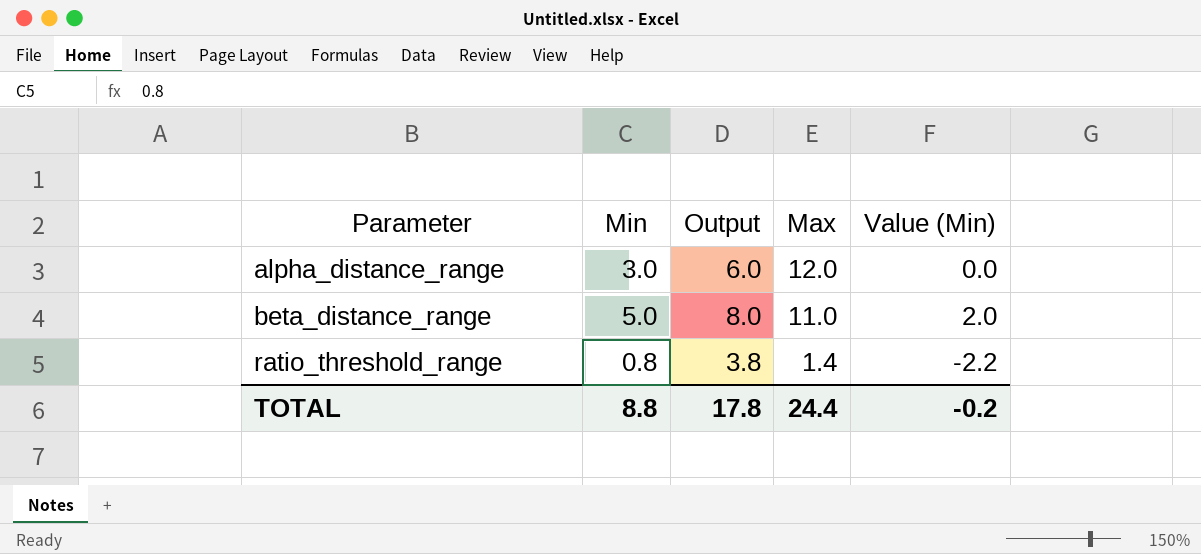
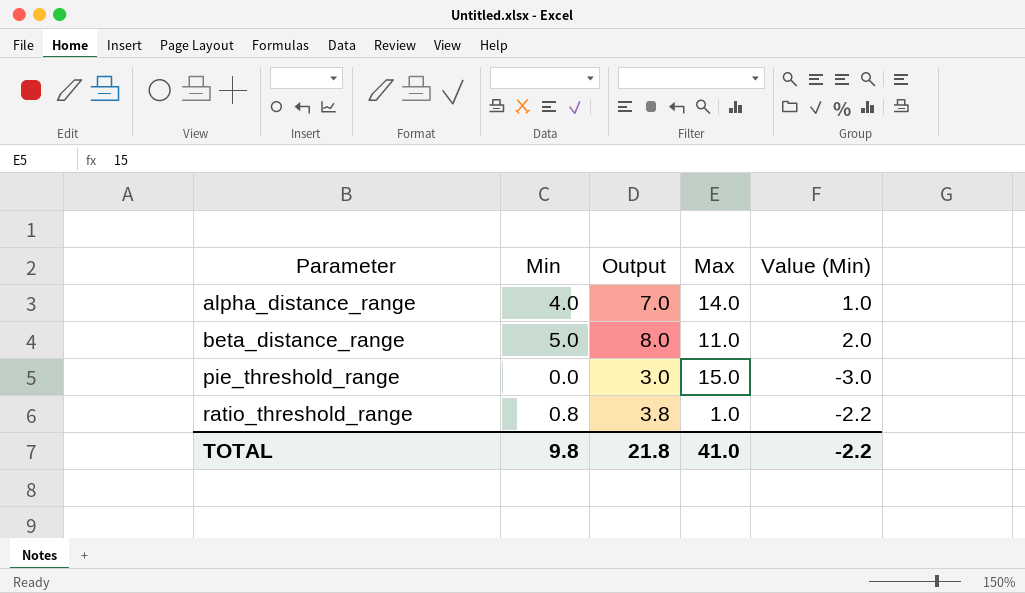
alpha_distance_range | Min: 3.0 -> 4.0
alpha_distance_range | Output: 6.0 -> 7.0
alpha_distance_range | Max: 12.0 -> 14.0
alpha_distance_range | Value (Min): 0.0 -> 1.0
row pie_threshold_range: none -> 0.0 | 3.0 | 15.0 | -3.0
ratio_threshold_range | Max: 1.4 -> 1.0
TOTAL | Min: 8.8 -> 9.8
TOTAL | Output: 17.8 -> 21.8
TOTAL | Max: 24.4 -> 41.0
TOTAL | Value (Min): -0.2 -> -2.2

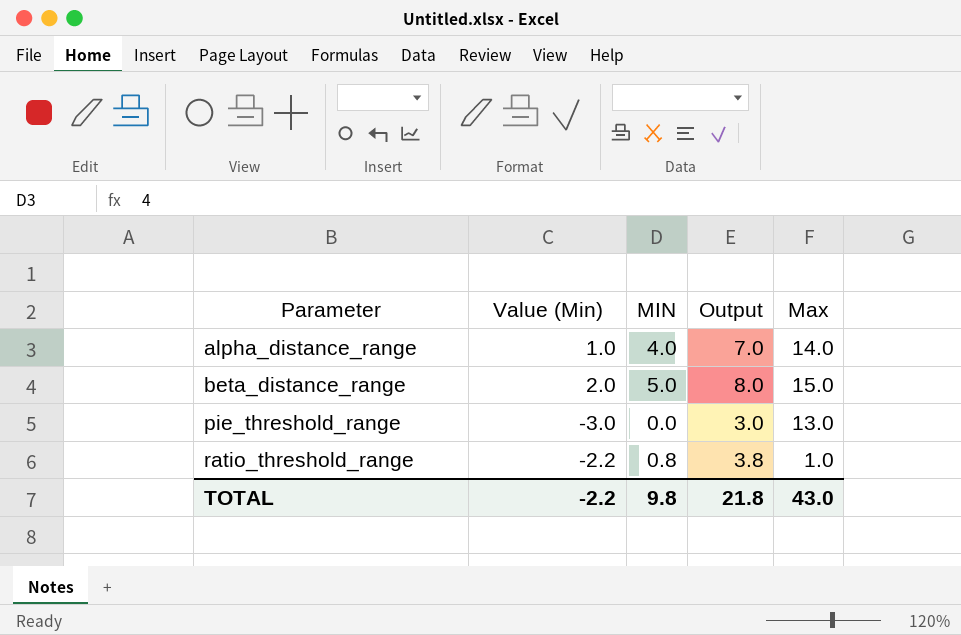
column Value (Min) | position: 5 -> 2
column name: Min -> MIN
beta_distance_range | Max: 11.0 -> 15.0
pie_threshold_range | Max: 15.0 -> 13.0
TOTAL | Max: 41.0 -> 43.0

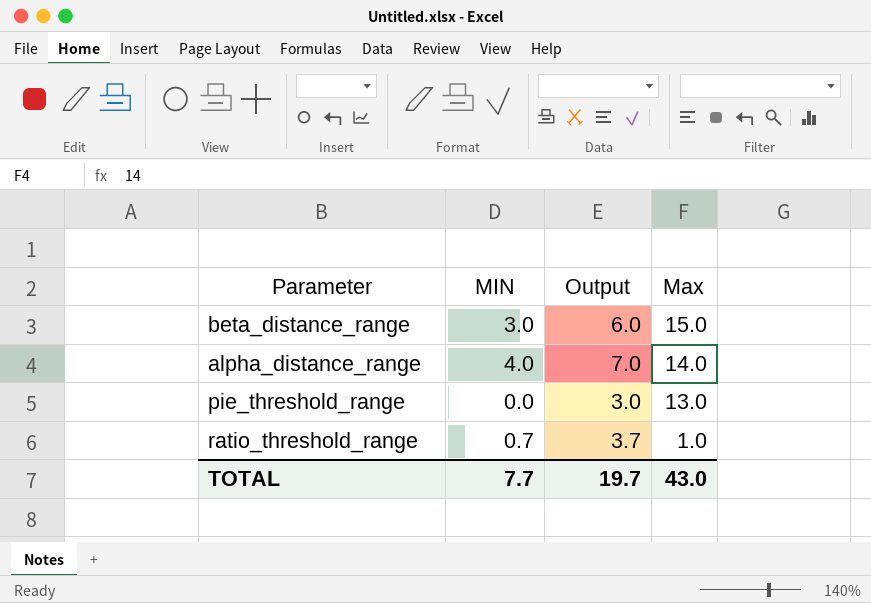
row order: Parameter ascending -> Max descending
column Value (Min) | formula: [MIN] - 3 -> none
beta_distance_range | MIN: 5.0 -> 3.0
beta_distance_range | Output: 8.0 -> 6.0
ratio_threshold_range | MIN: 0.8 -> 0.7
ratio_threshold_range | Output: 3.8 -> 3.7
TOTAL | MIN: 9.8 -> 7.7
TOTAL | Output: 21.8 -> 19.7

